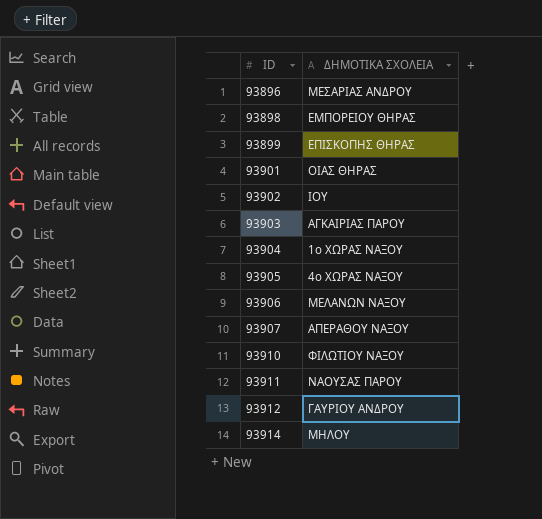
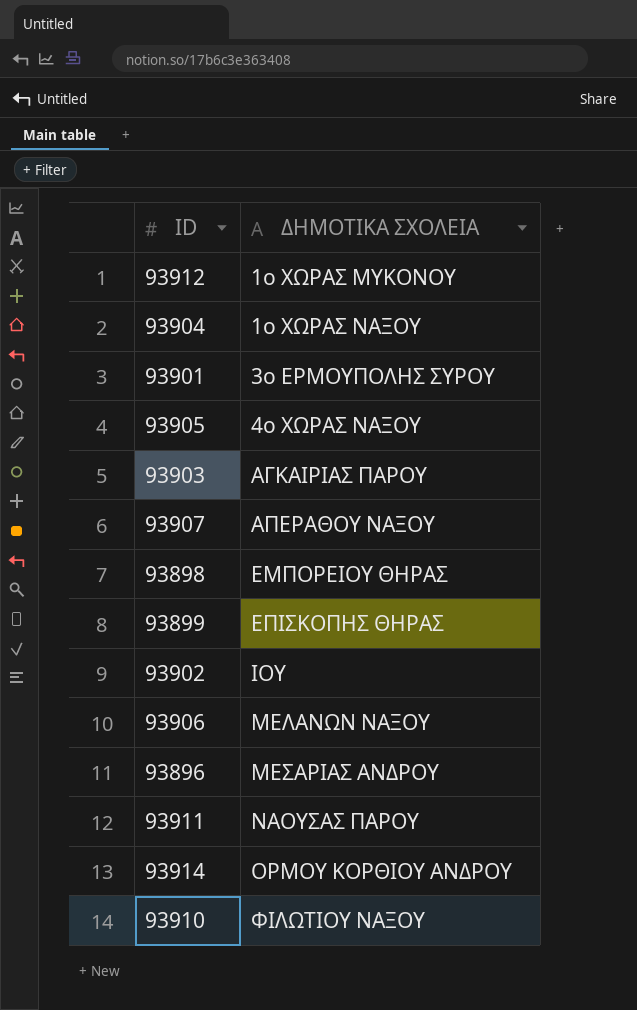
row order: ID ascending -> ΔΗΜΟΤΙΚΑ ΣΧΟΛΕΙΑ ascending
93912 | ΔΗΜΟΤΙΚΑ ΣΧΟΛΕΙΑ: ΓΑΥΡΙΟΥ ΑΝΔΡΟΥ -> 1ο ΧΩΡΑΣ ΜΥΚΟΝΟΥ
93901 | ΔΗΜΟΤΙΚΑ ΣΧΟΛΕΙΑ: ΟΙΑΣ ΘΗΡΑΣ -> 3ο ΕΡΜΟΥΠΟΛΗΣ ΣΥΡΟΥ
93914 | ΔΗΜΟΤΙΚΑ ΣΧΟΛΕΙΑ: ΜΗΛΟΥ -> ΟΡΜΟΥ ΚΟΡΘΙΟΥ ΑΝΔΡΟΥ

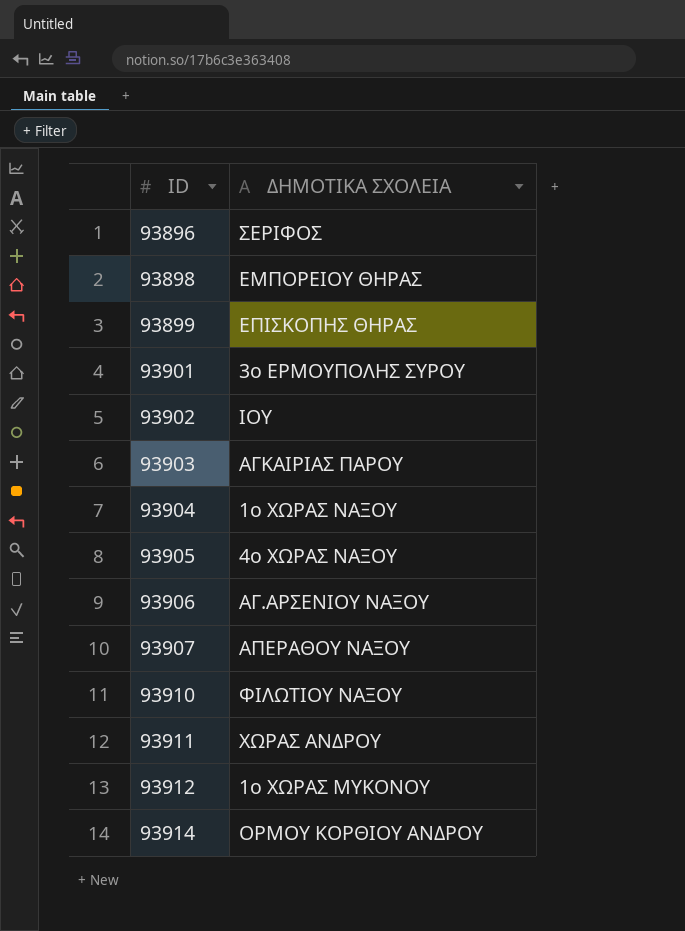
row order: ΔΗΜΟΤΙΚΑ ΣΧΟΛΕΙΑ ascending -> ID ascending
93896 | ΔΗΜΟΤΙΚΑ ΣΧΟΛΕΙΑ: ΜΕΣΑΡΙΑΣ ΑΝΔΡΟΥ -> ΣΕΡΙΦΟΣ
93906 | ΔΗΜΟΤΙΚΑ ΣΧΟΛΕΙΑ: ΜΕΛΑΝΩΝ ΝΑΞΟΥ -> ΑΓ.ΑΡΣΕΝΙΟΥ ΝΑΞΟΥ
93911 | ΔΗΜΟΤΙΚΑ ΣΧΟΛΕΙΑ: ΝΑΟΥΣΑΣ ΠΑΡΟΥ -> ΧΩΡΑΣ ΑΝΔΡΟΥ

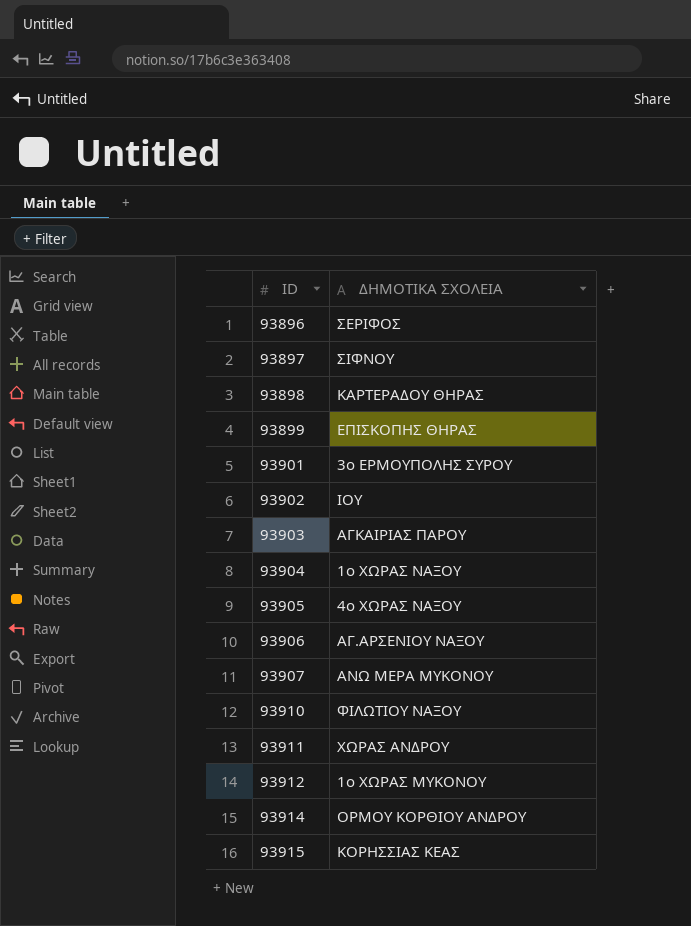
row 93897: none -> ΣΙΦΝΟΥ
93898 | ΔΗΜΟΤΙΚΑ ΣΧΟΛΕΙΑ: ΕΜΠΟΡΕΙΟΥ ΘΗΡΑΣ -> ΚΑΡΤΕΡΑΔΟΥ ΘΗΡΑΣ
93907 | ΔΗΜΟΤΙΚΑ ΣΧΟΛΕΙΑ: ΑΠΕΡΑΘΟΥ ΝΑΞΟΥ -> ΑΝΩ ΜΕΡΑ ΜΥΚΟΝΟΥ
row 93915: none -> ΚΟΡΗΣΣΙΑΣ ΚΕΑΣ

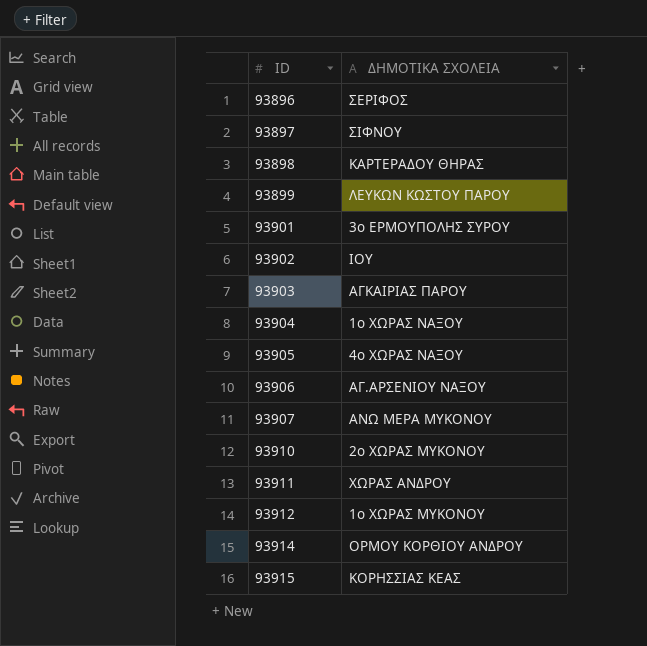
93899 | ΔΗΜΟΤΙΚΑ ΣΧΟΛΕΙΑ: ΕΠΙΣΚΟΠΗΣ ΘΗΡΑΣ -> ΛΕΥΚΩΝ ΚΩΣΤΟΥ ΠΑΡΟΥ
93910 | ΔΗΜΟΤΙΚΑ ΣΧΟΛΕΙΑ: ΦΙΛΩΤΙΟΥ ΝΑΞΟΥ -> 2ο ΧΩΡΑΣ ΜΥΚΟΝΟΥ

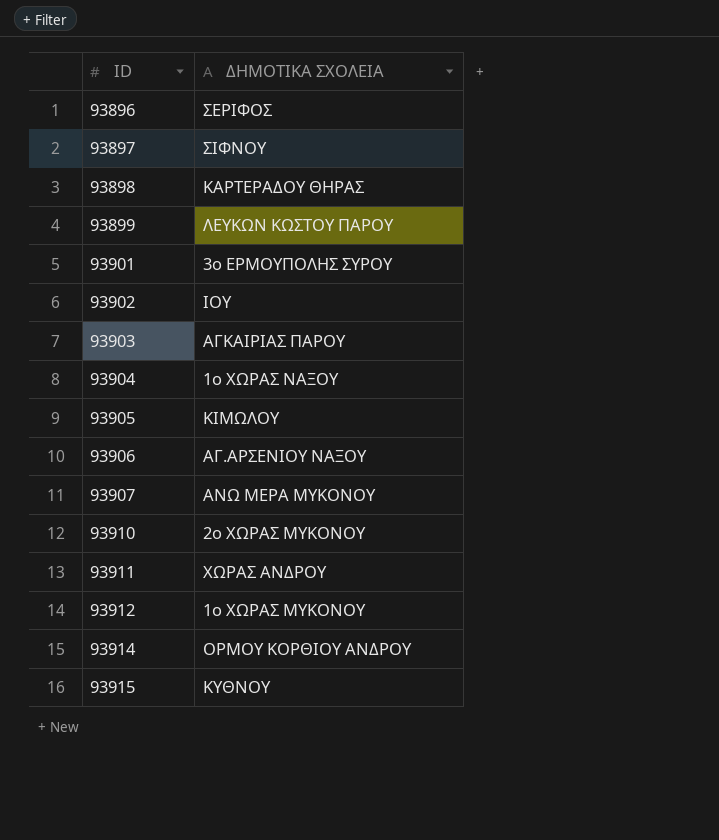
93905 | ΔΗΜΟΤΙΚΑ ΣΧΟΛΕΙΑ: 4ο ΧΩΡΑΣ ΝΑΞΟΥ -> ΚΙΜΩΛΟΥ
93915 | ΔΗΜΟΤΙΚΑ ΣΧΟΛΕΙΑ: ΚΟΡΗΣΣΙΑΣ ΚΕΑΣ -> ΚΥΘΝΟΥ

